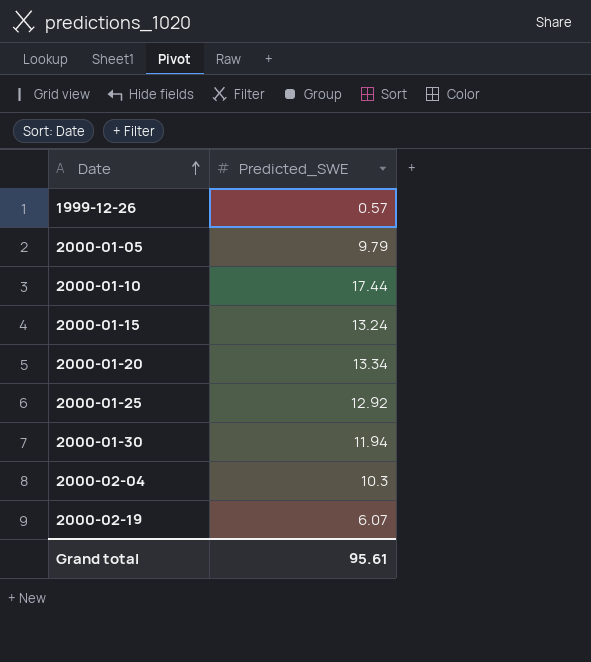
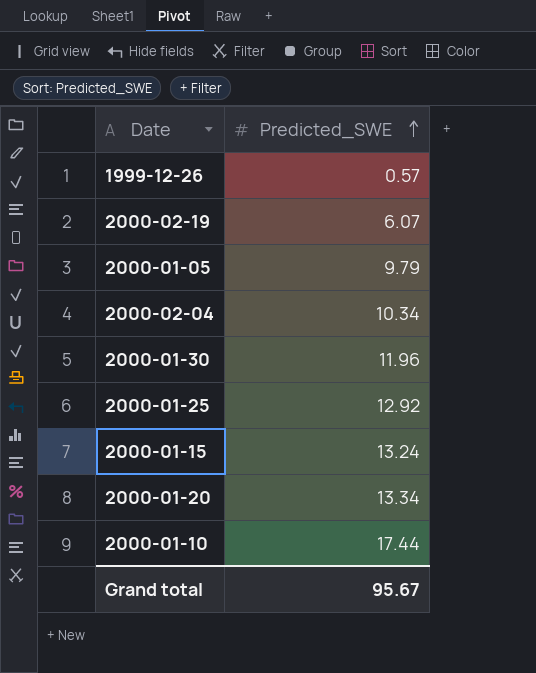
row order: Date ascending -> Predicted_SWE ascending
2000-02-04 | Predicted_SWE: 10.3 -> 10.34
2000-01-30 | Predicted_SWE: 11.94 -> 11.96
Grand total | Predicted_SWE: 95.61 -> 95.67

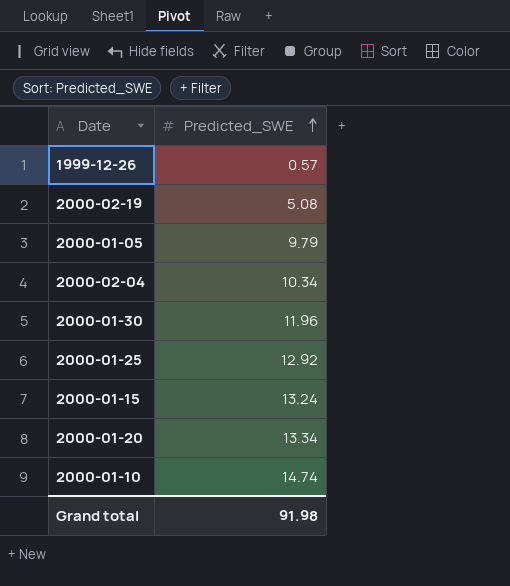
2000-02-19 | Predicted_SWE: 6.07 -> 5.08
2000-01-10 | Predicted_SWE: 17.44 -> 14.74
Grand total | Predicted_SWE: 95.67 -> 91.98

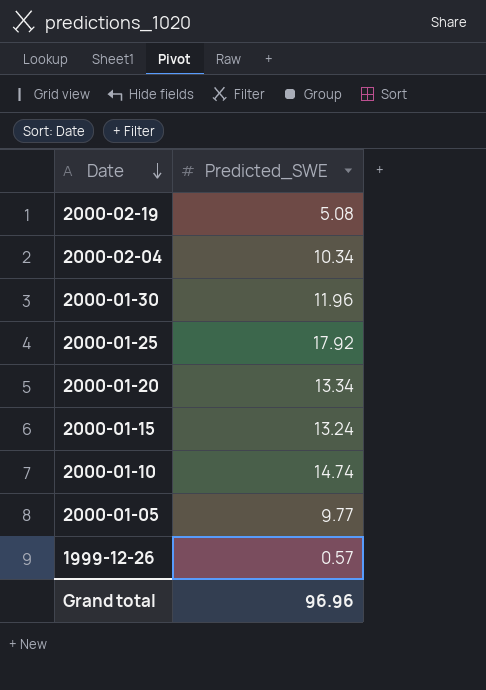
row order: Predicted_SWE ascending -> Date descending
2000-01-25 | Predicted_SWE: 12.92 -> 17.92
2000-01-05 | Predicted_SWE: 9.79 -> 9.77
Grand total | Predicted_SWE: 91.98 -> 96.96

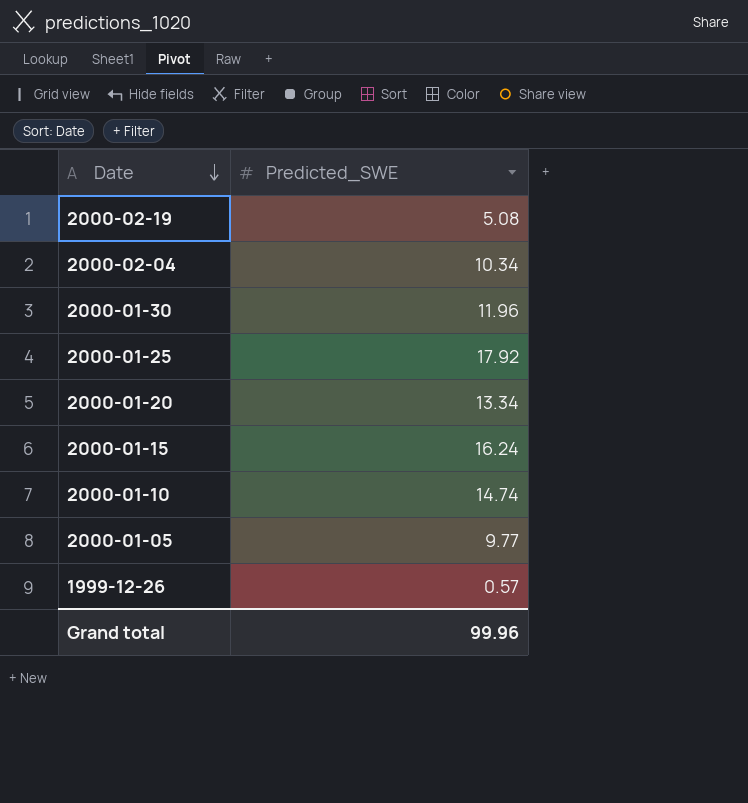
2000-01-15 | Predicted_SWE: 13.24 -> 16.24
Grand total | Predicted_SWE: 96.96 -> 99.96

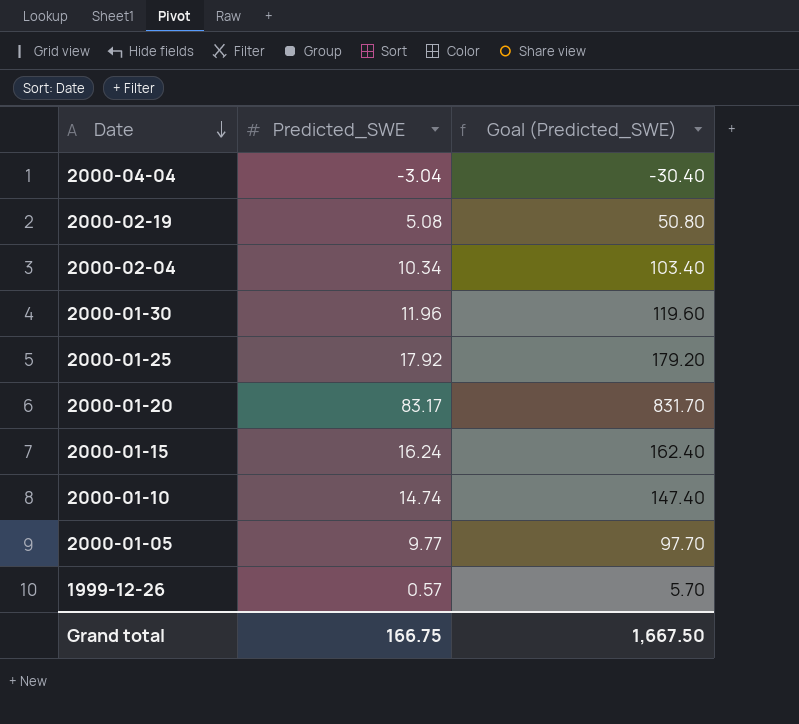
column Goal (Predicted_SWE) | formula: none -> [Predicted_SWE] * 10
row 2000-04-04: none -> -3.04 | -30.40
2000-01-20 | Predicted_SWE: 13.34 -> 83.17
Grand total | Predicted_SWE: 99.96 -> 166.75

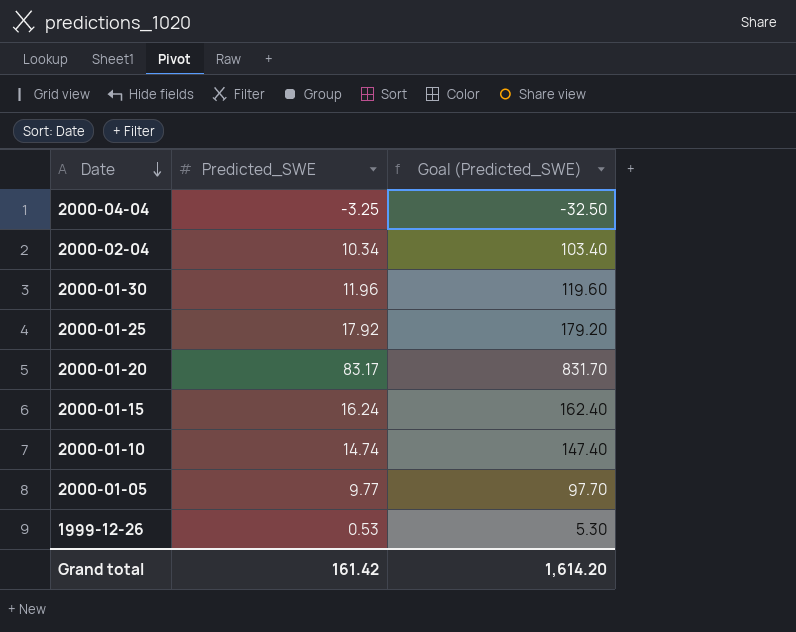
row 2000-02-19: 5.08 | 50.80 -> none
2000-04-04 | Predicted_SWE: -3.04 -> -3.25
2000-04-04 | Goal (Predicted_SWE): -30.40 -> -32.50
1999-12-26 | Predicted_SWE: 0.57 -> 0.53
1999-12-26 | Goal (Predicted_SWE): 5.70 -> 5.30
Grand total | Predicted_SWE: 166.75 -> 161.42
Grand total | Goal (Predicted_SWE): 1,667.50 -> 1,614.20

